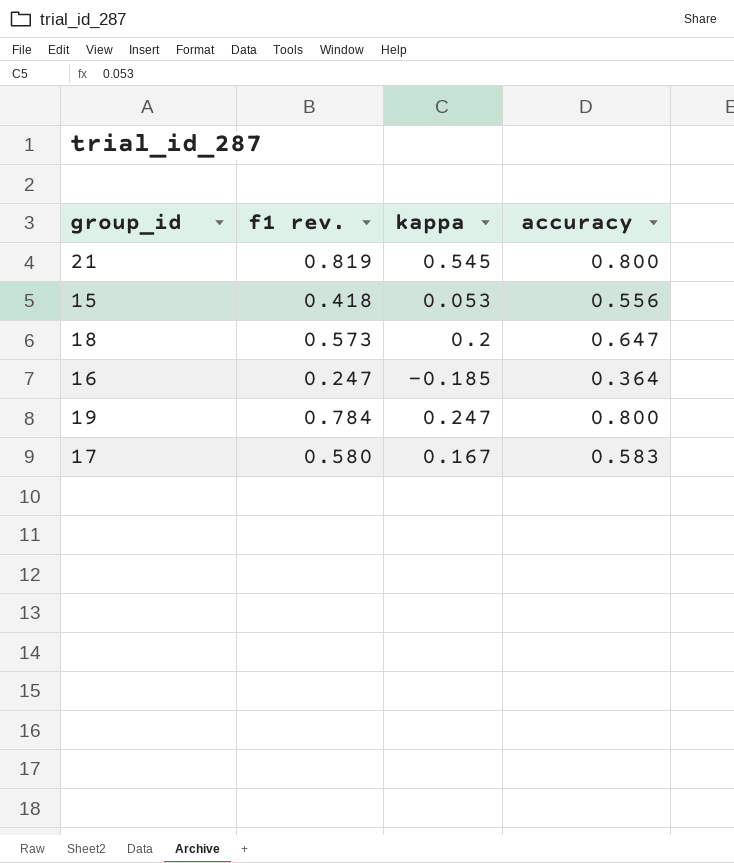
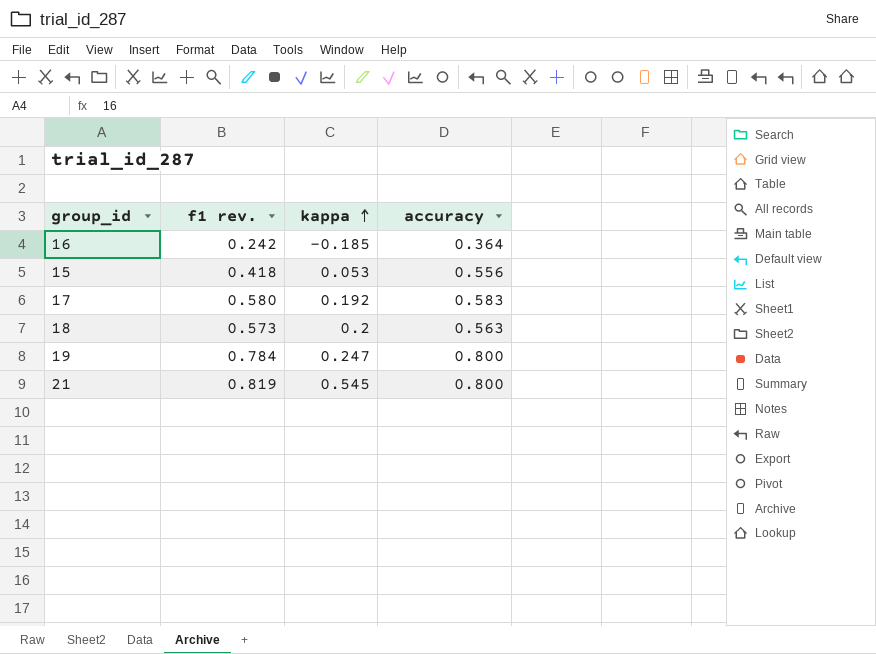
row order: none -> kappa ascending
16 | f1 rev.: 0.247 -> 0.242
17 | kappa: 0.167 -> 0.192
18 | accuracy: 0.647 -> 0.563

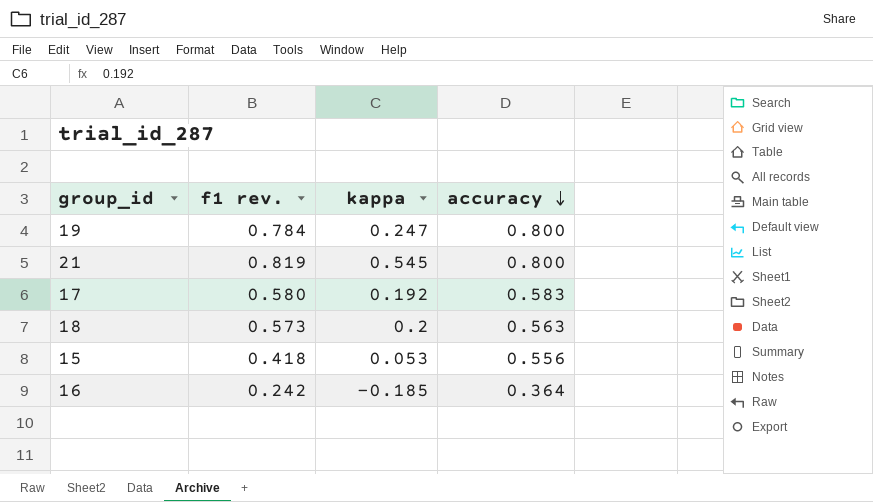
row order: kappa ascending -> accuracy descending

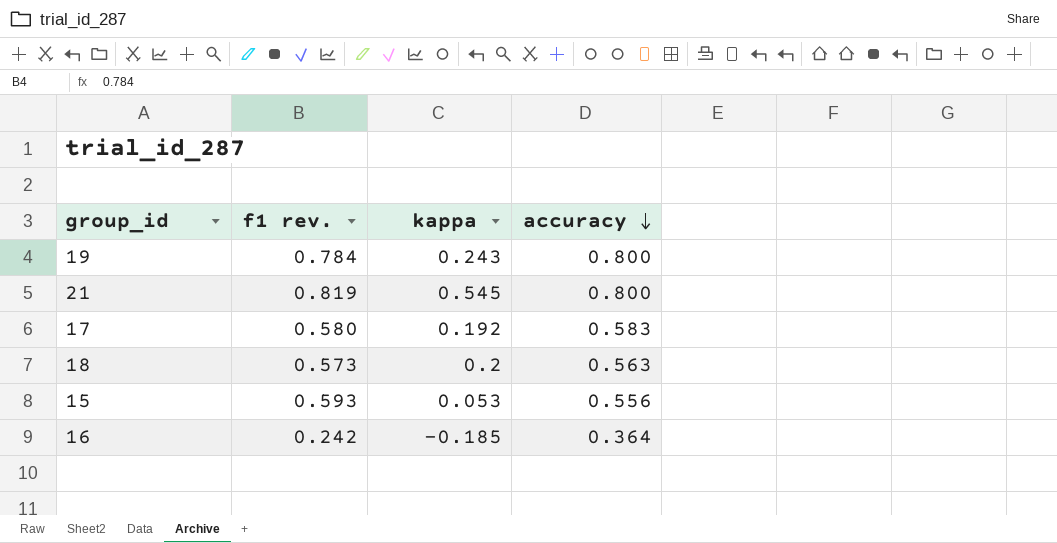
19 | kappa: 0.247 -> 0.243
15 | f1 rev.: 0.418 -> 0.593

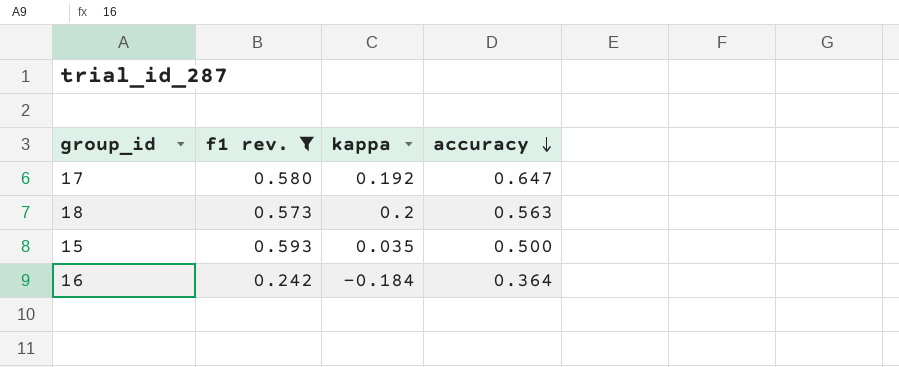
filter: none -> f1 rev. <= 0.593
17 | accuracy: 0.583 -> 0.647
15 | kappa: 0.053 -> 0.035
15 | accuracy: 0.556 -> 0.500
16 | kappa: -0.185 -> -0.184

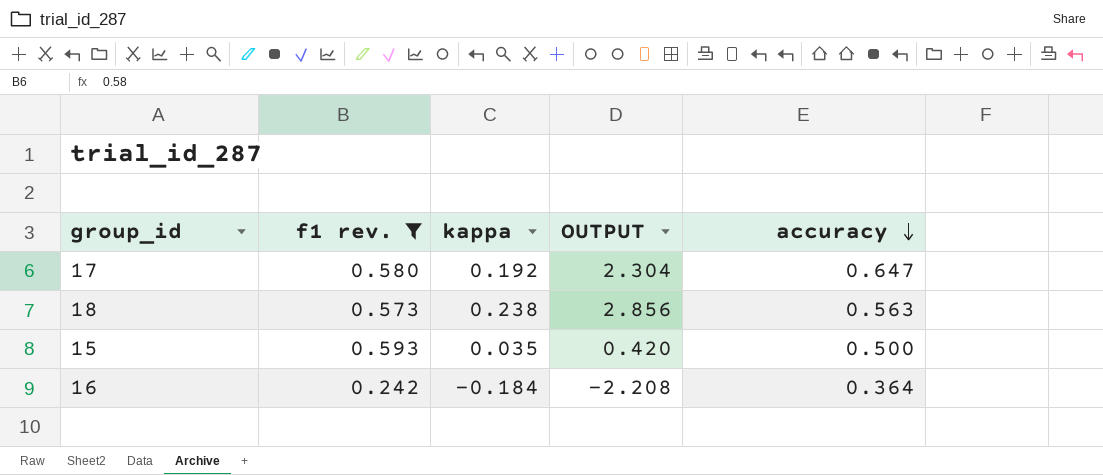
column OUTPUT | formula: none -> [kappa] * 12
18 | kappa: 0.2 -> 0.238

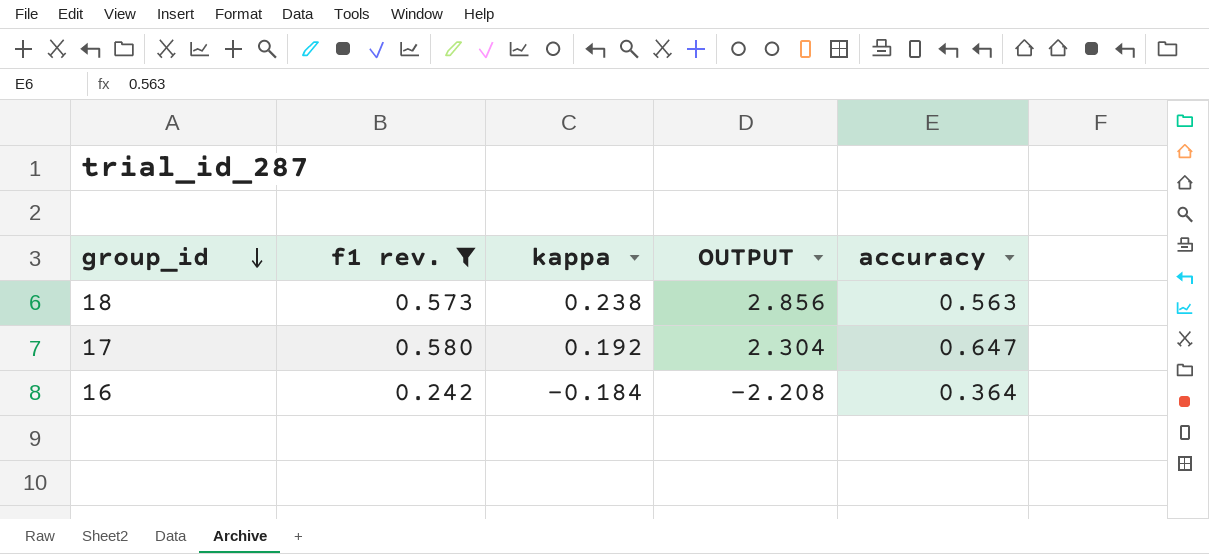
row order: accuracy descending -> group_id descending
row 15: 0.593 | 0.035 | 0.420 | 0.500 -> none

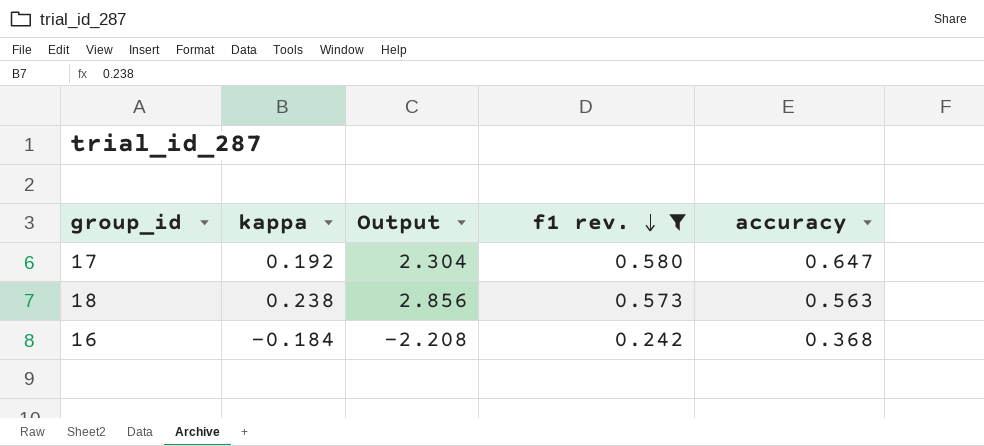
row order: group_id descending -> f1 rev. descending
column name: OUTPUT -> Output
column f1 rev. | position: 2 -> 4
16 | accuracy: 0.364 -> 0.368

